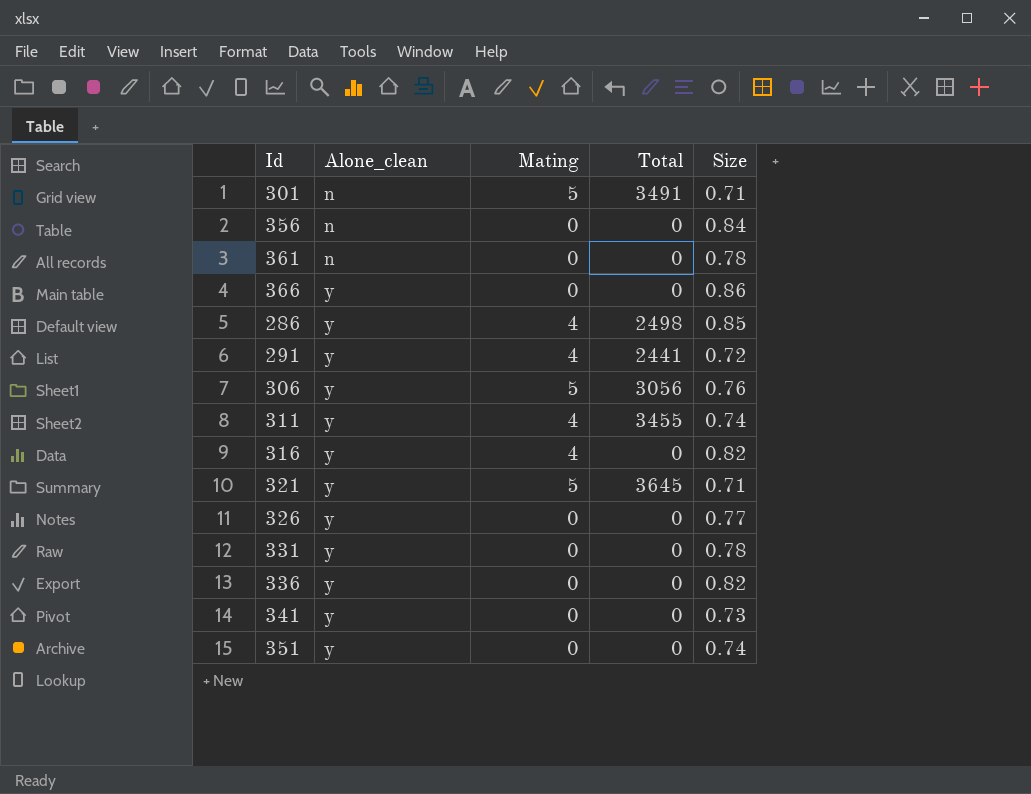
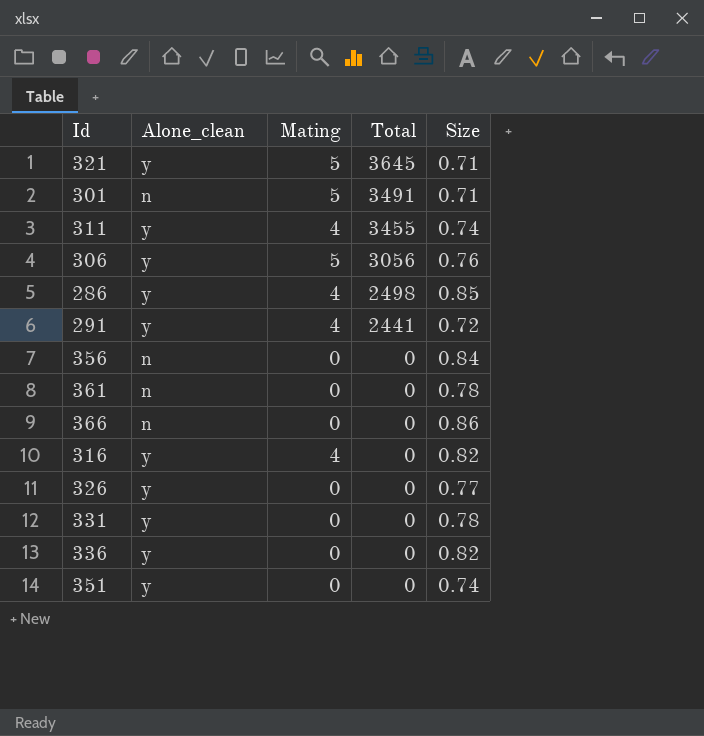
row order: Alone_clean ascending -> Total descending
row 341: y | 0 | 0 | 0.73 -> none
366 | Alone_clean: y -> n

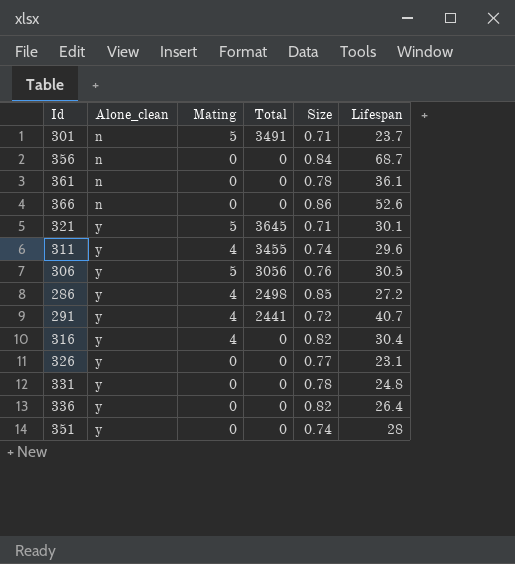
row order: Total descending -> Alone_clean ascending
column Lifespan | position: none -> 6

